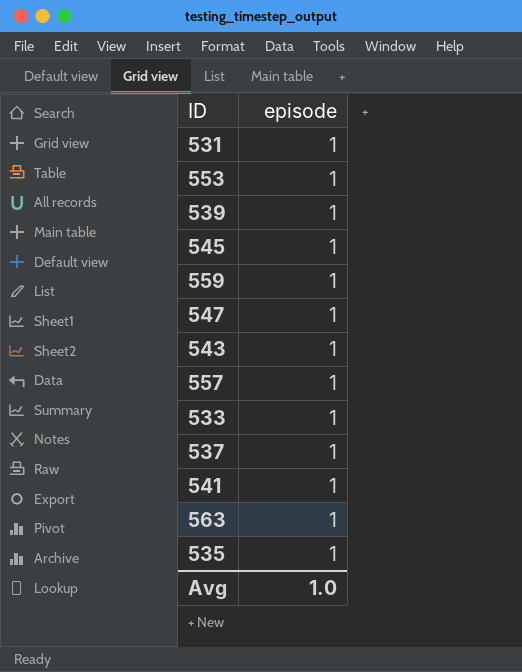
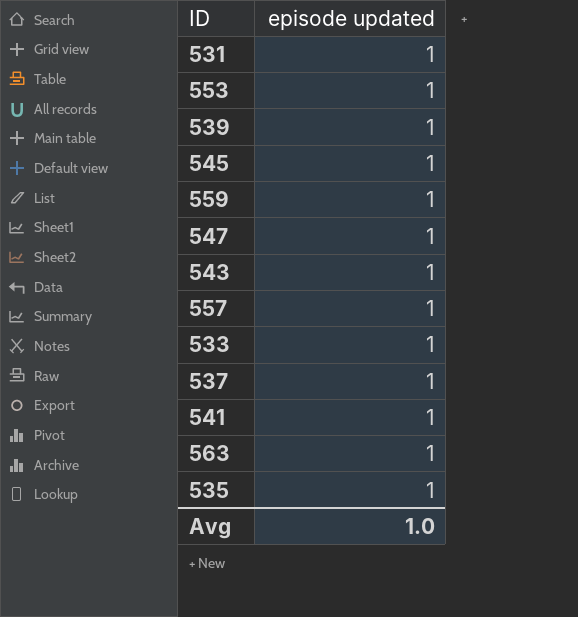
column name: episode -> episode updated

